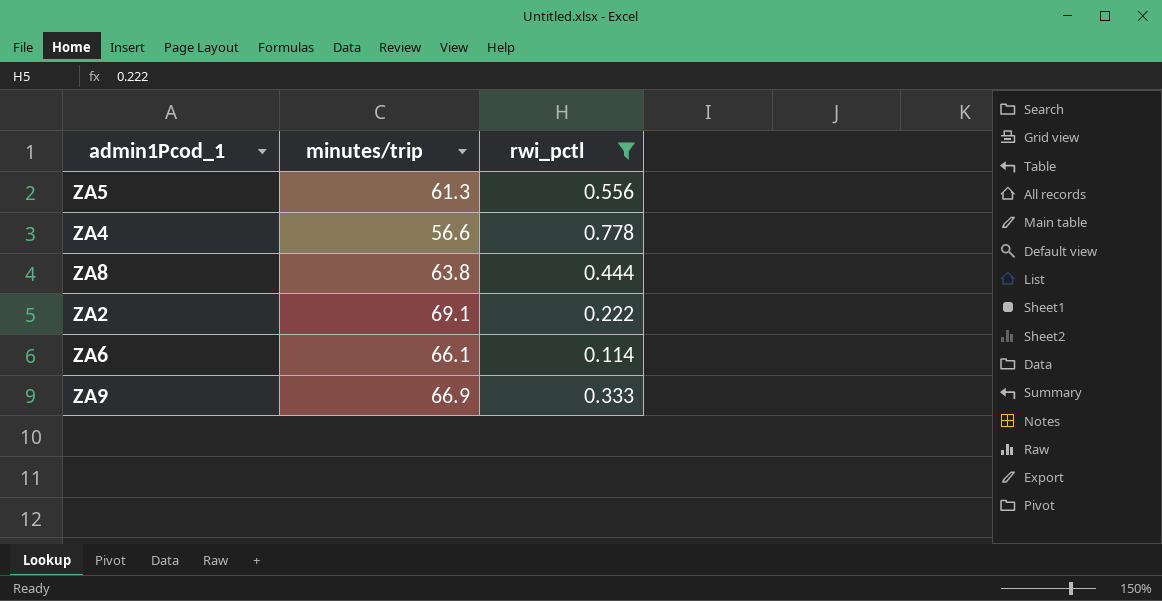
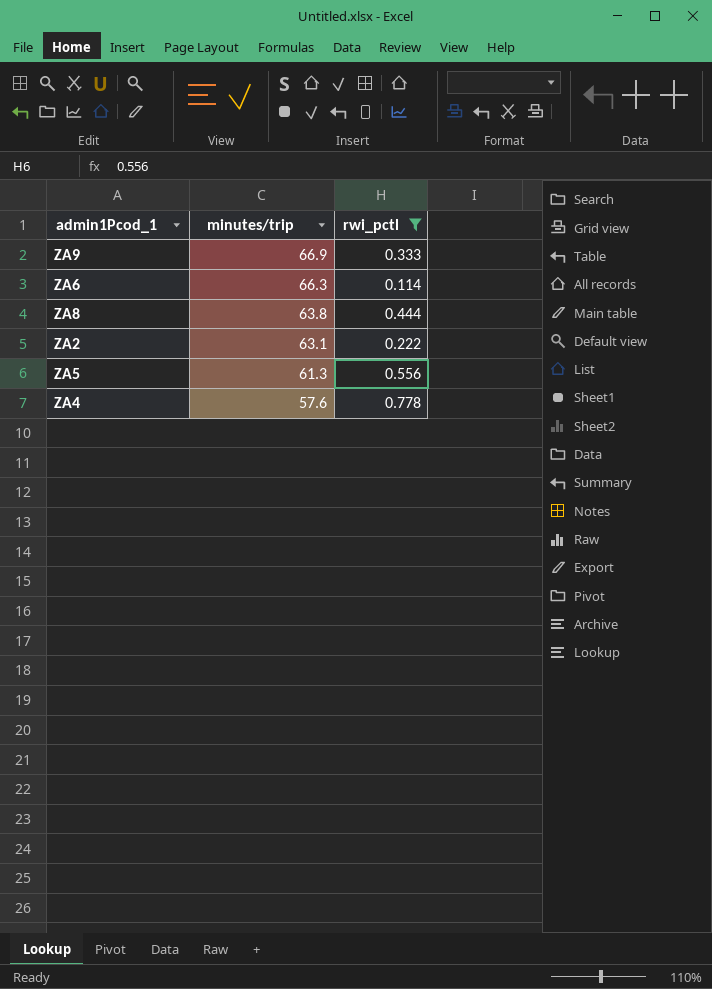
row order: none -> minutes/trip descending
ZA6 | minutes/trip: 66.1 -> 66.3
ZA2 | minutes/trip: 69.1 -> 63.1
ZA4 | minutes/trip: 56.6 -> 57.6

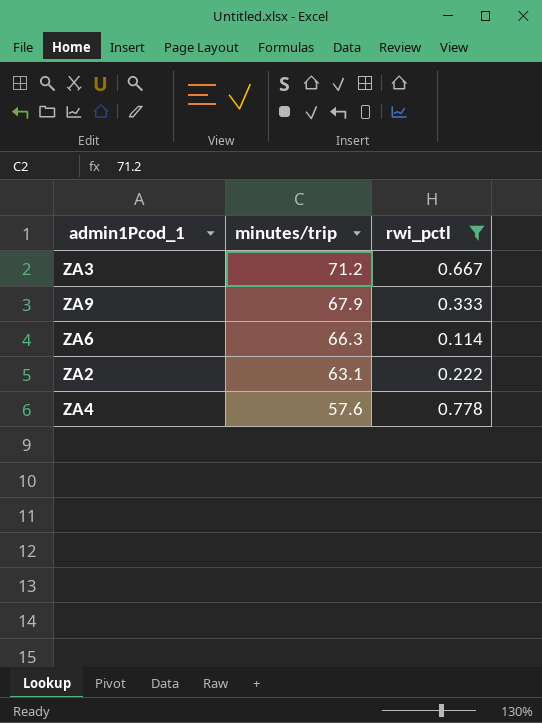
row ZA8: 63.8 | 0.444 -> none
row ZA5: 61.3 | 0.556 -> none
row ZA3: none -> 71.2 | 0.667
ZA9 | minutes/trip: 66.9 -> 67.9

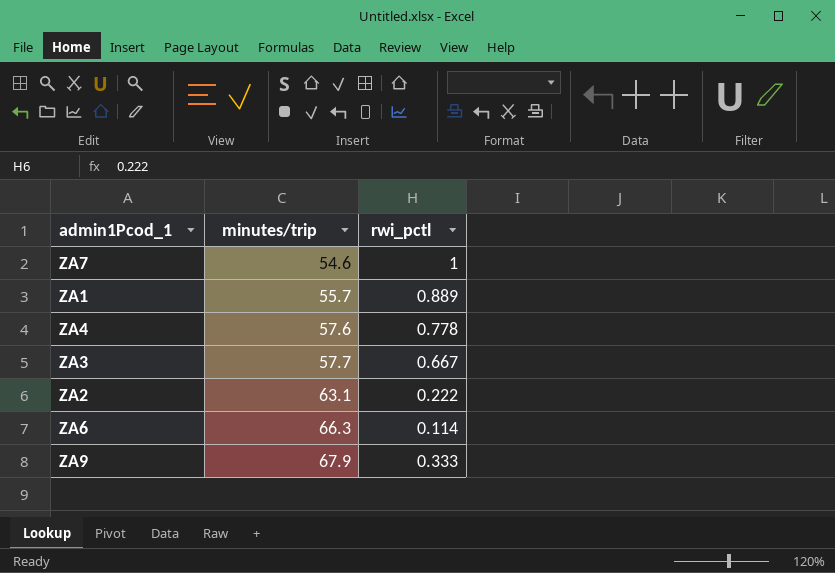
filter: rwi_pctl <= 0.778 -> none
row order: minutes/trip descending -> minutes/trip ascending
ZA3 | minutes/trip: 71.2 -> 57.7

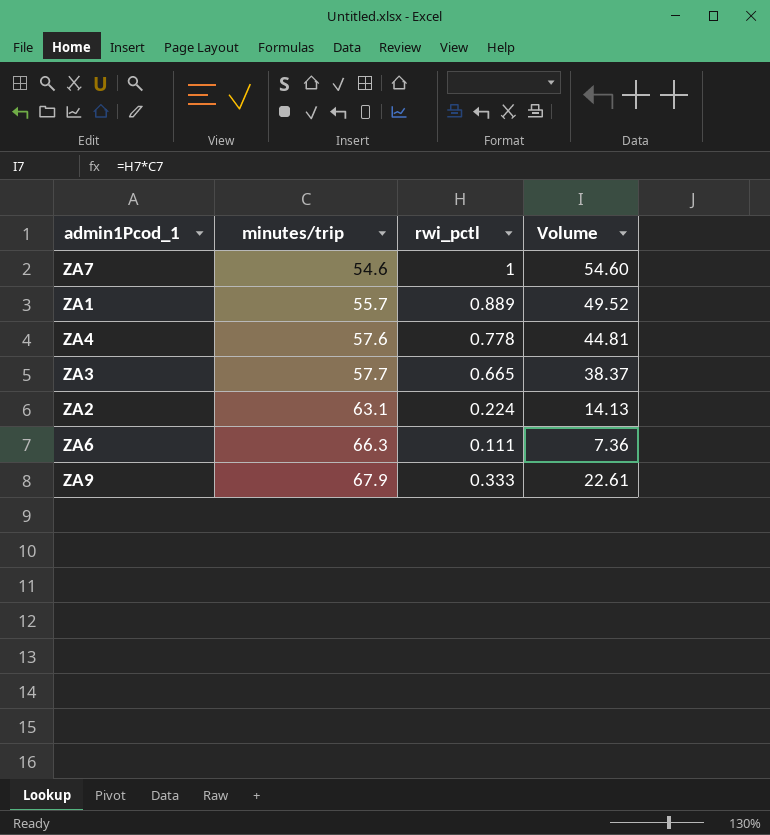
column Volume | formula: none -> [minutes/trip] * [rwi_pctl]
ZA3 | rwi_pctl: 0.667 -> 0.665
ZA2 | rwi_pctl: 0.222 -> 0.224
ZA6 | rwi_pctl: 0.114 -> 0.111

